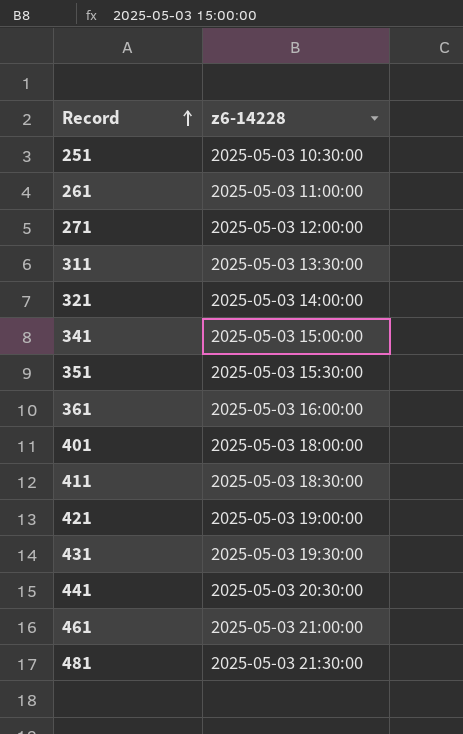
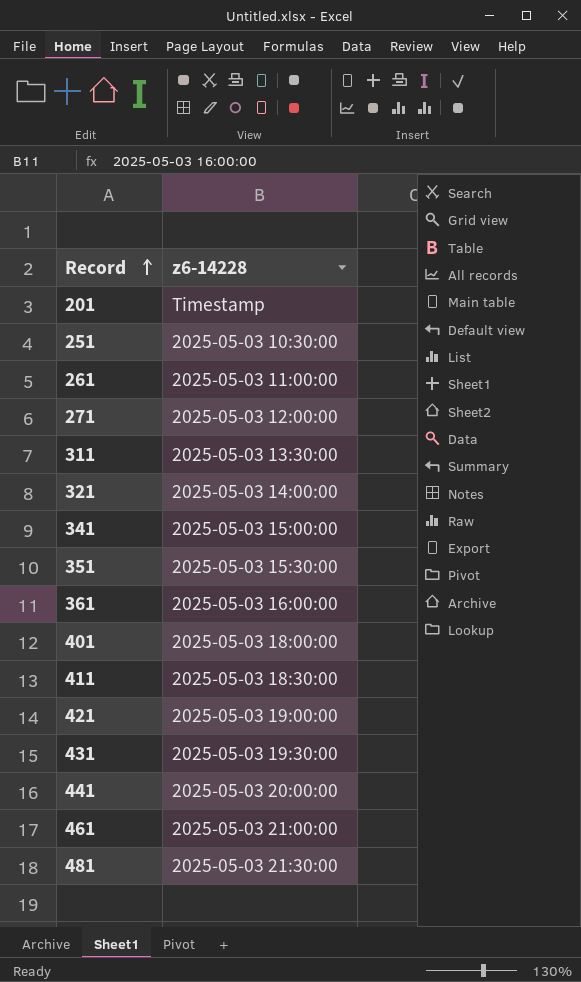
row 201: none -> Timestamp
441 | z6-14228: 2025-05-03 20:30:00 -> 2025-05-03 20:00:00

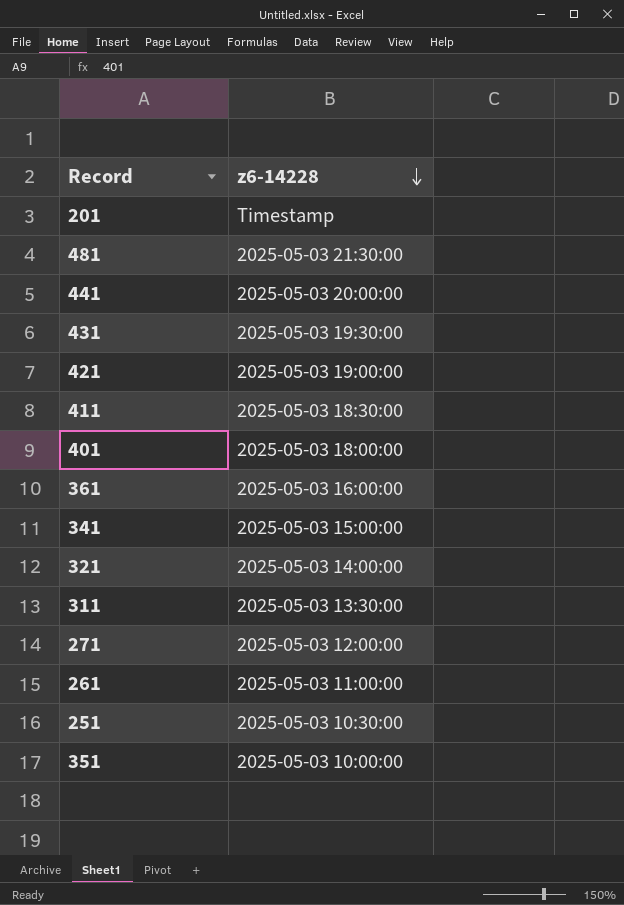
row order: Record ascending -> z6-14228 descending
row 461: 2025-05-03 21:00:00 -> none
351 | z6-14228: 2025-05-03 15:30:00 -> 2025-05-03 10:00:00

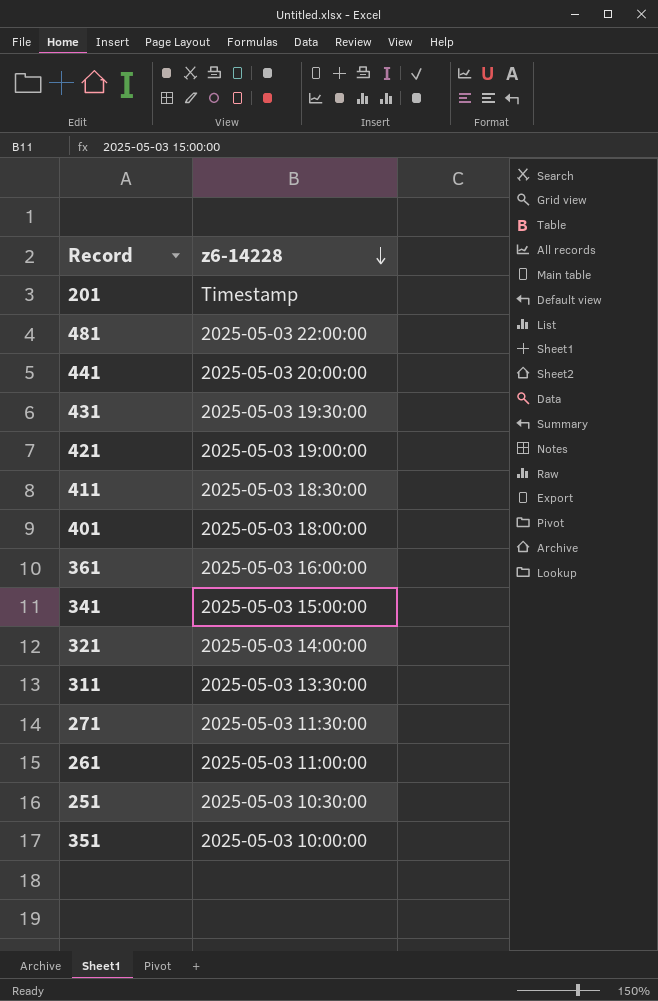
481 | z6-14228: 2025-05-03 21:30:00 -> 2025-05-03 22:00:00
271 | z6-14228: 2025-05-03 12:00:00 -> 2025-05-03 11:30:00

